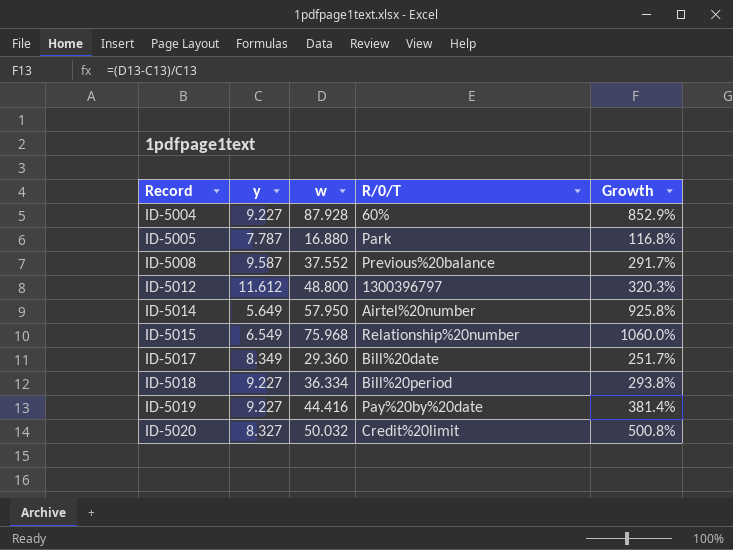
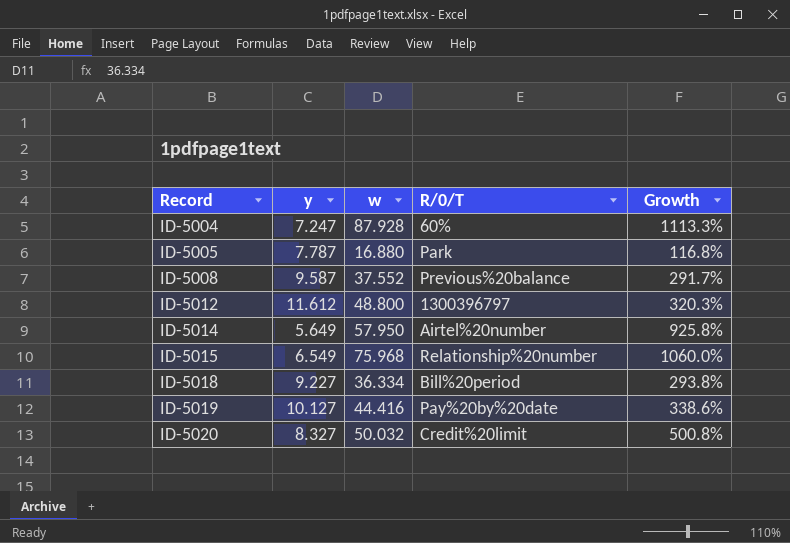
row ID-5017: 8.349 | 29.360 | Bill%20date | 251.7% -> none
ID-5004 | y: 9.227 -> 7.247
ID-5004 | Growth: 852.9% -> 1113.3%
ID-5019 | y: 9.227 -> 10.127
ID-5019 | Growth: 381.4% -> 338.6%

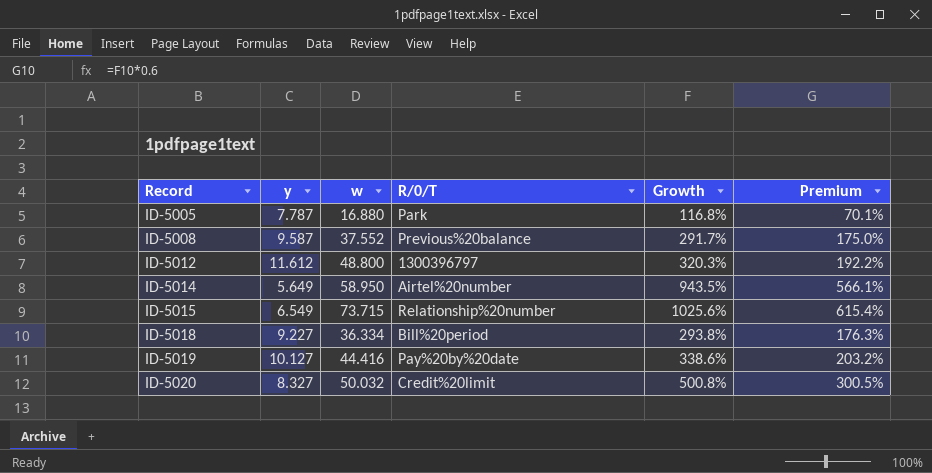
column Premium | formula: none -> [Growth] * 0.6
row ID-5004: 7.247 | 87.928 | 60% | 1113.3% -> none
ID-5014 | w: 57.950 -> 58.950
ID-5014 | Growth: 925.8% -> 943.5%
ID-5015 | w: 75.968 -> 73.715
ID-5015 | Growth: 1060.0% -> 1025.6%

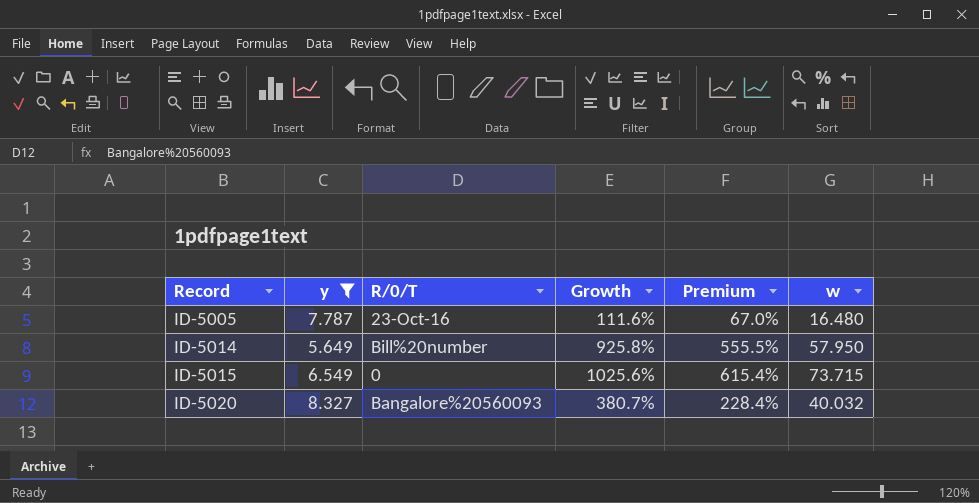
filter: none -> y <= 8.327
column w | position: 3 -> 6
ID-5005 | R/0/T: Park -> 23-Oct-16
ID-5005 | Growth: 116.8% -> 111.6%
ID-5005 | Premium: 70.1% -> 67.0%
ID-5005 | w: 16.880 -> 16.480
ID-5014 | R/0/T: Airtel%20number -> Bill%20number
ID-5014 | Growth: 943.5% -> 925.8%
ID-5014 | Premium: 566.1% -> 555.5%
ID-5014 | w: 58.950 -> 57.950
ID-5015 | R/0/T: Relationship%20number -> 0
ID-5020 | R/0/T: Credit%20limit -> Bangalore%20560093
ID-5020 | Growth: 500.8% -> 380.7%
ID-5020 | Premium: 300.5% -> 228.4%
ID-5020 | w: 50.032 -> 40.032

